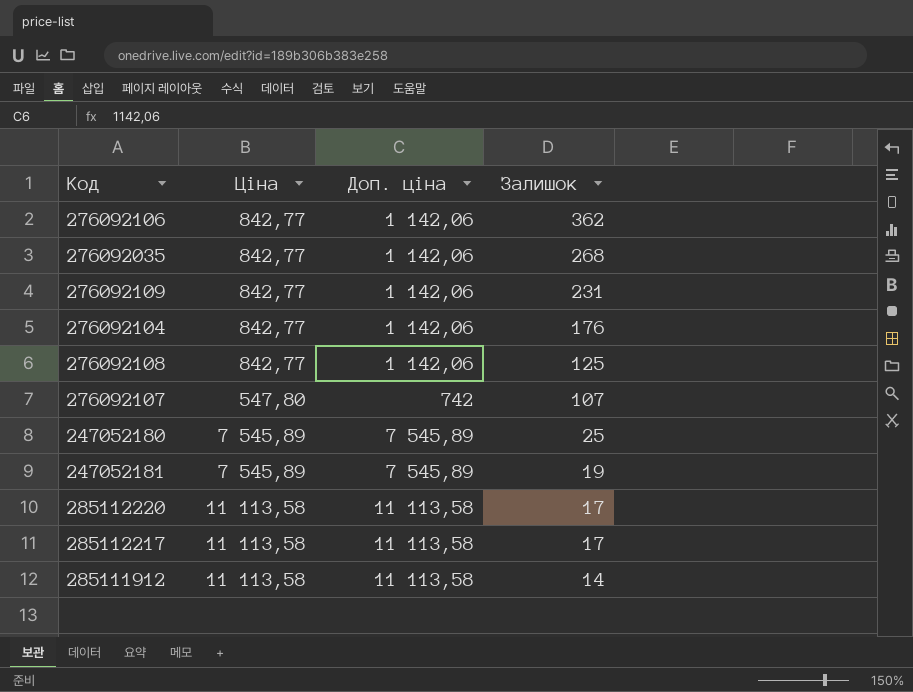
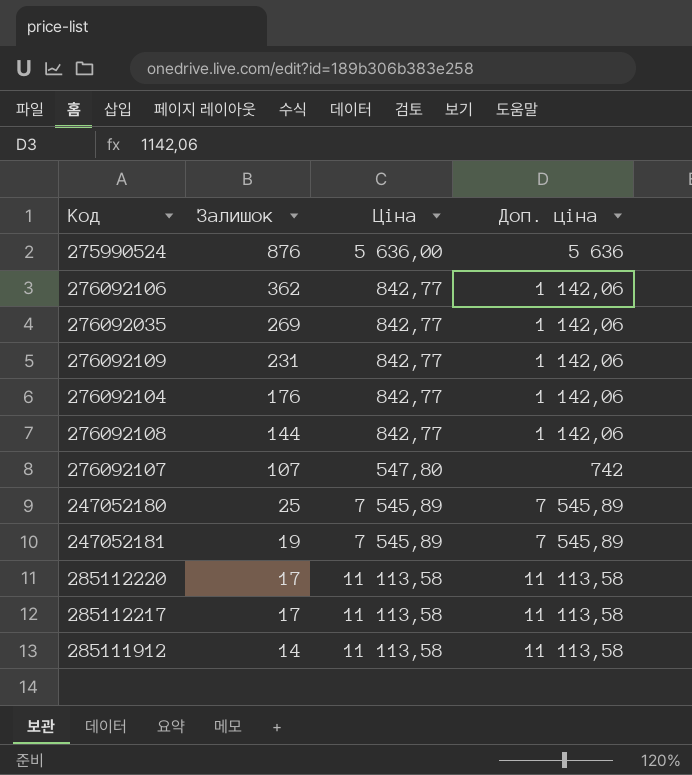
column Залишок | position: 4 -> 2
row 275990524: none -> 876 | 5 636,00 | 5 636
276092035 | Залишок: 268 -> 269
276092108 | Залишок: 125 -> 144

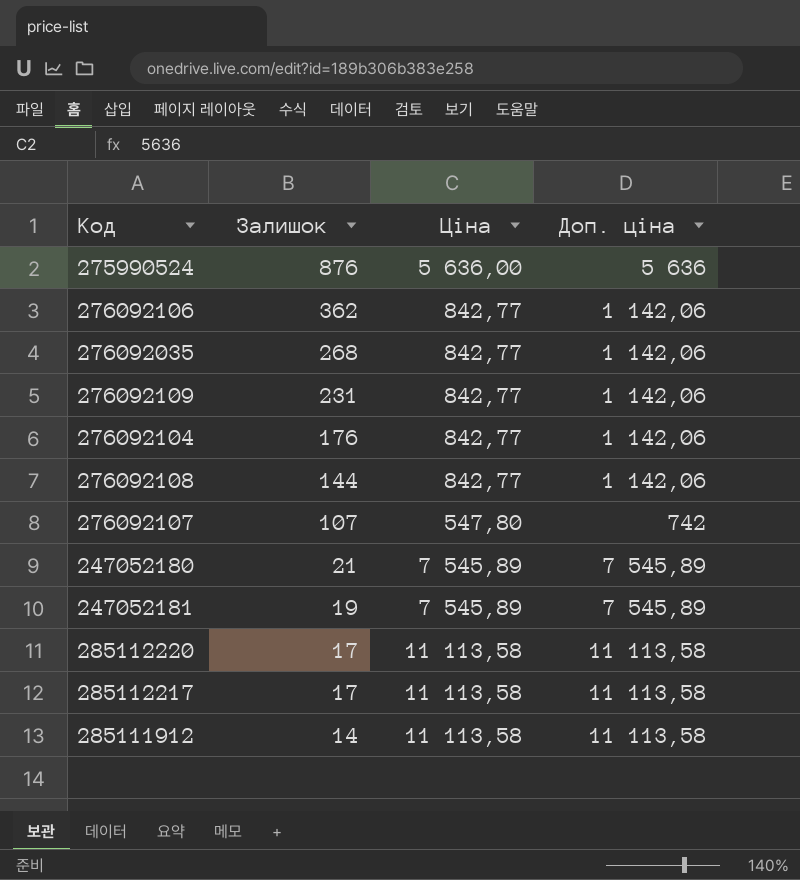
276092035 | Залишок: 269 -> 268
247052180 | Залишок: 25 -> 21

